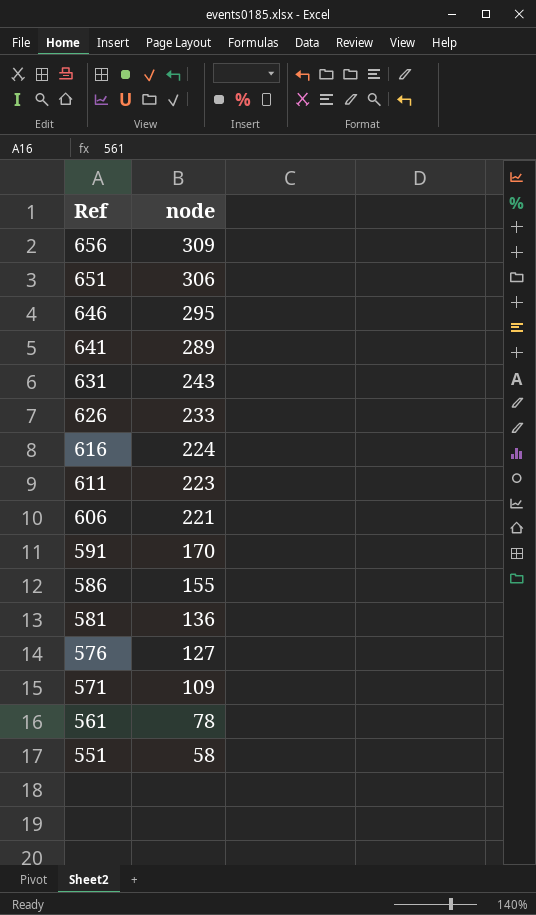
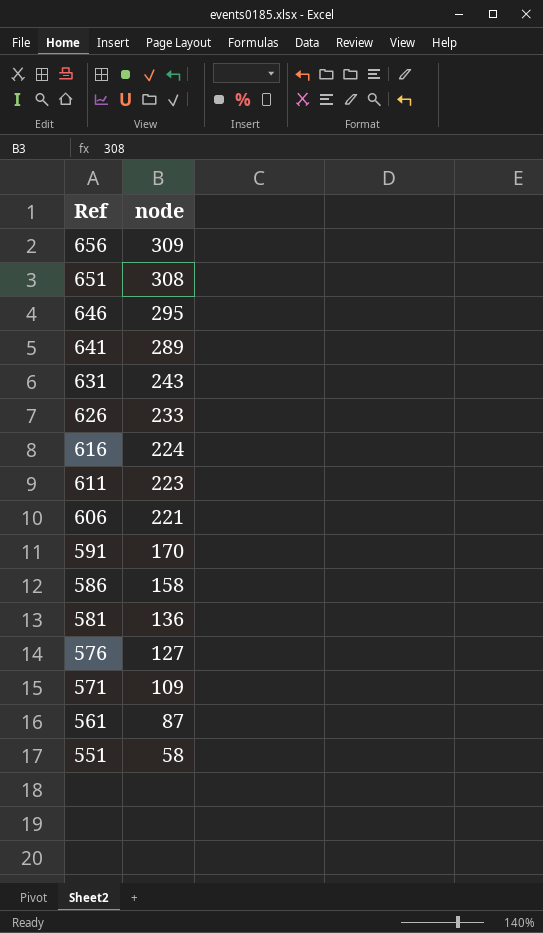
651 | node: 306 -> 308
586 | node: 155 -> 158
561 | node: 78 -> 87

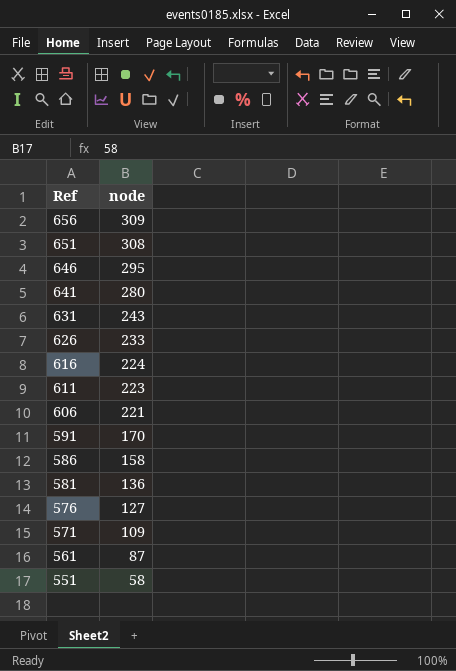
641 | node: 289 -> 280

